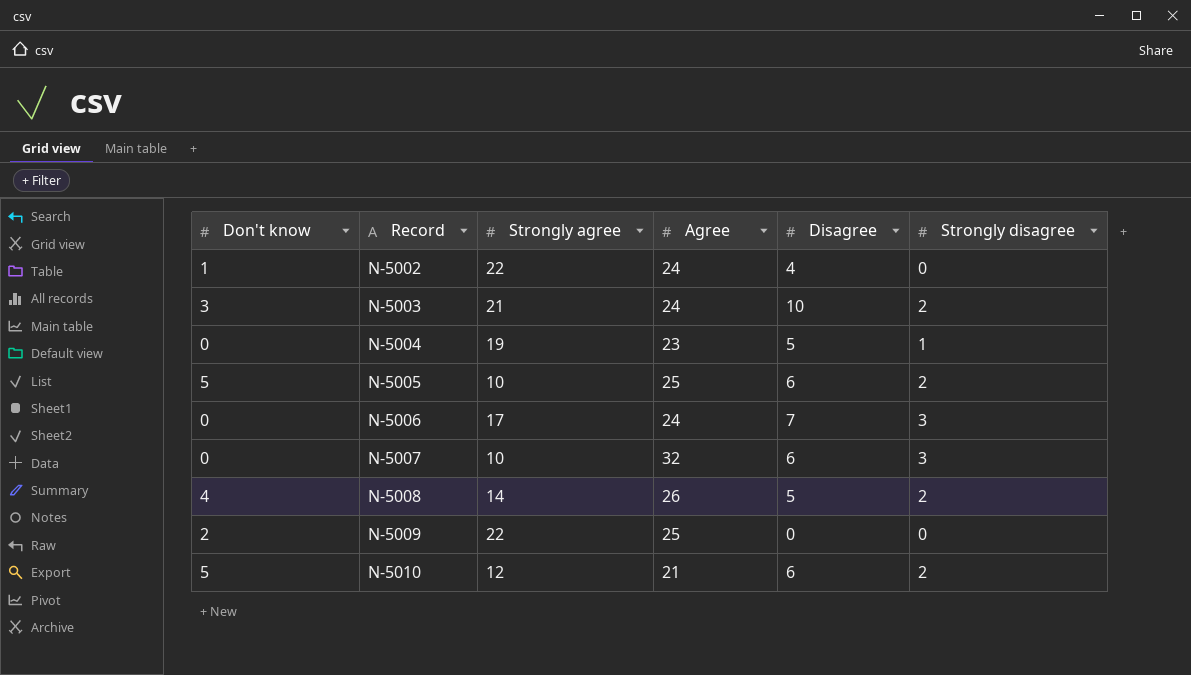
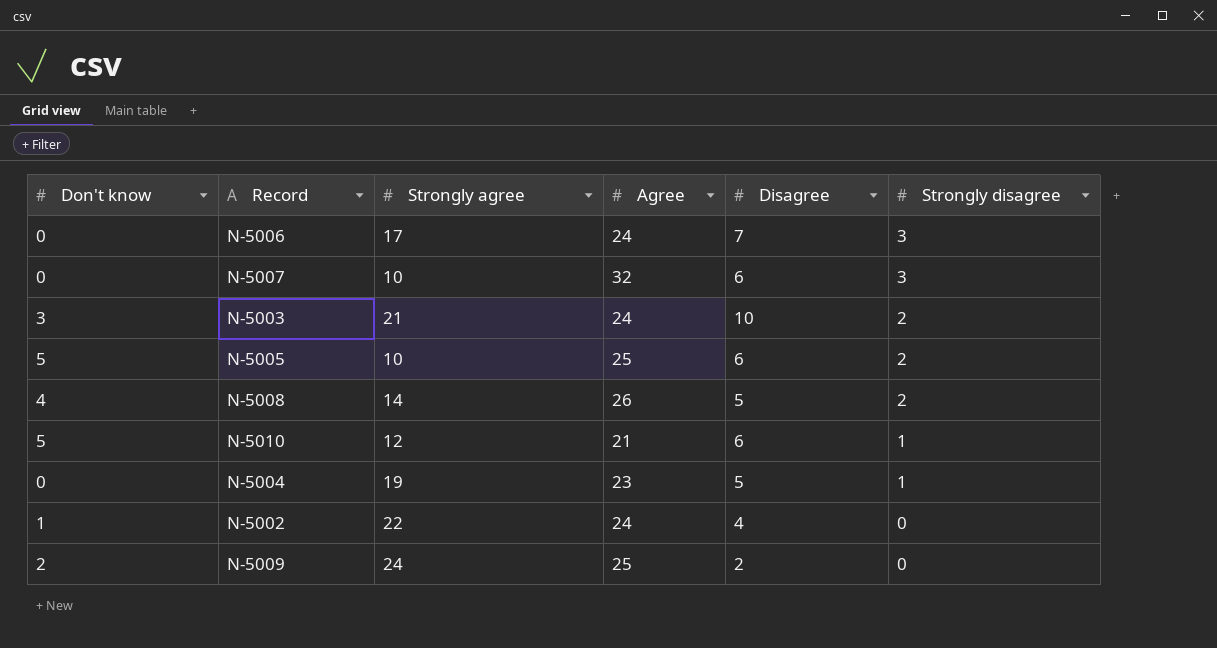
row order: Record ascending -> Strongly disagree descending
N-5010 | Strongly disagree: 2 -> 1
N-5009 | Strongly agree: 22 -> 24
N-5009 | Disagree: 0 -> 2

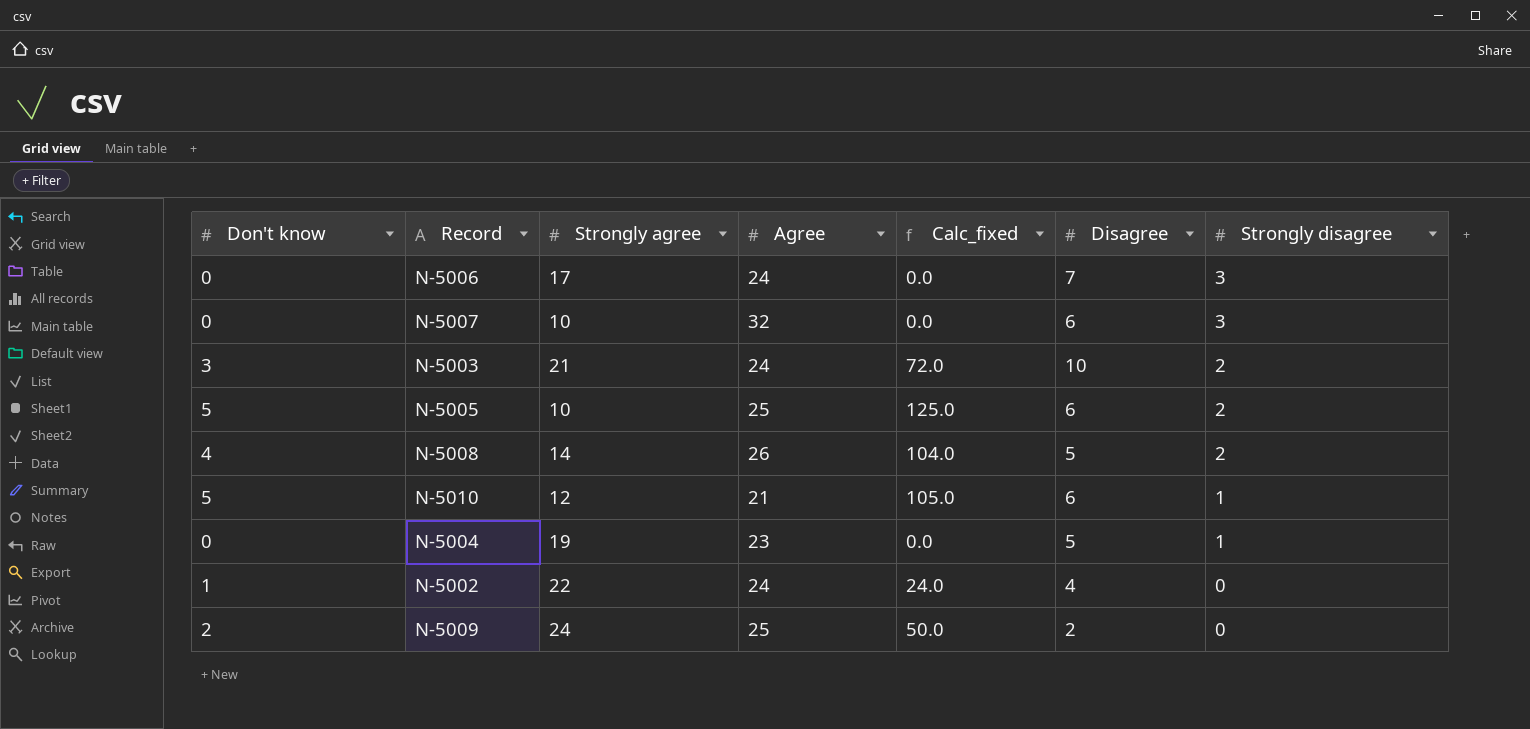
column Calc_fixed | formula: none -> [Don't know] * [Agree]

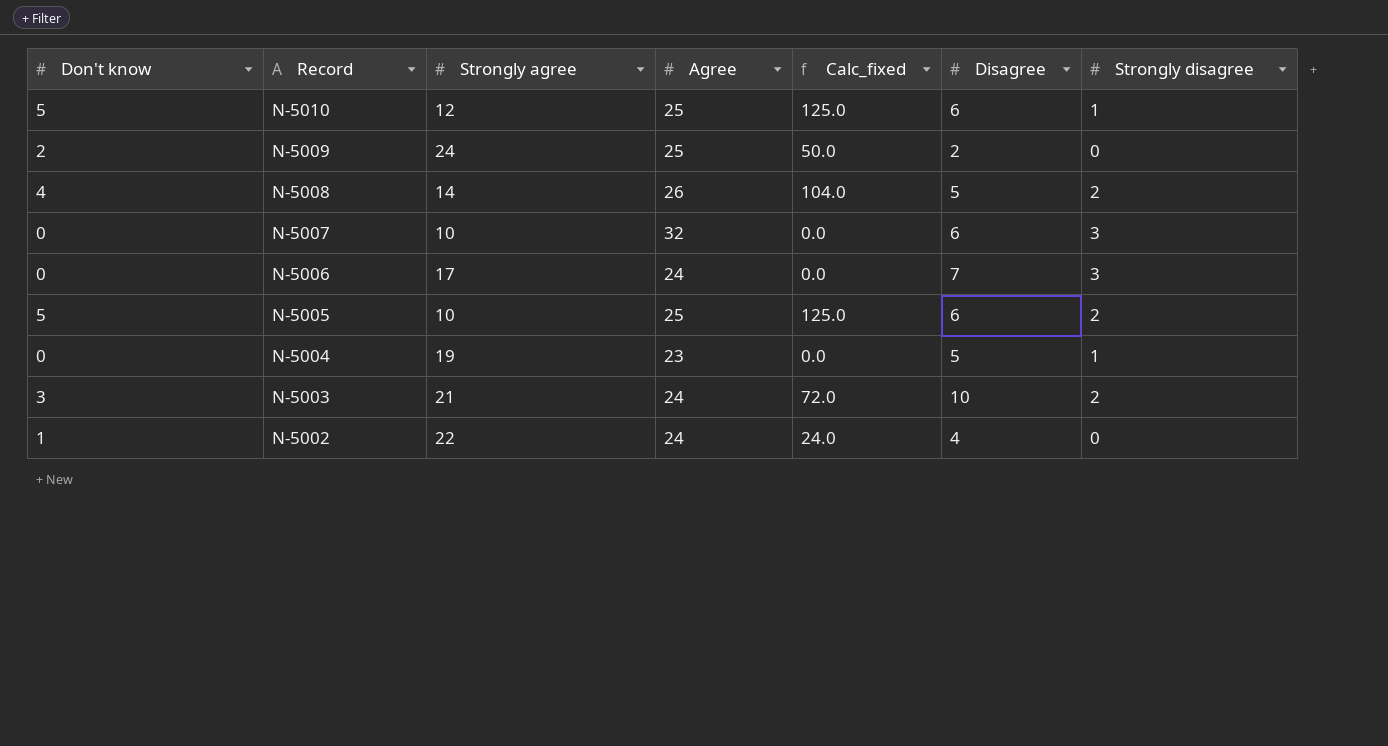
row order: Strongly disagree descending -> Record descending
N-5010 | Agree: 21 -> 25
N-5010 | Calc_fixed: 105.0 -> 125.0

